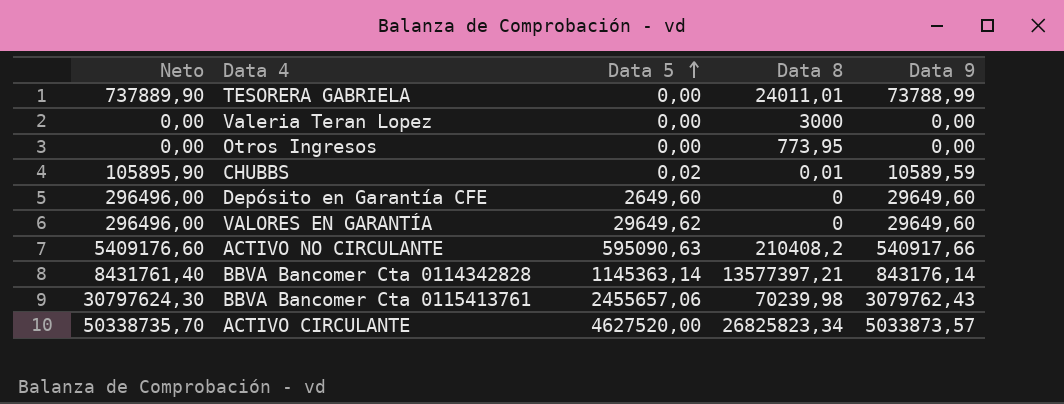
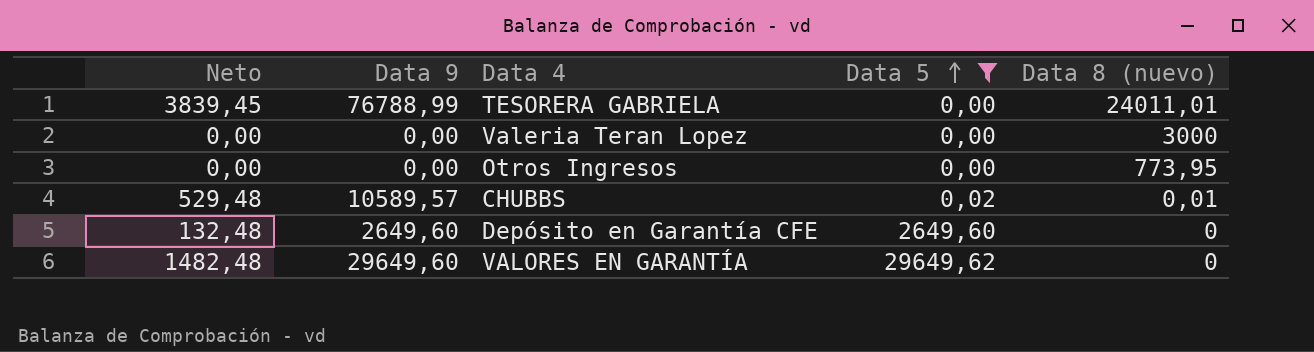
filter: none -> Data 5 <= 29649,62
column Neto | formula: [Data 9] * 10 -> [Data 9] * 0,05
column Data 9 | position: 5 -> 2
column name: Data 8 -> Data 8 (nuevo)
TESORERA GABRIELA | Data 9: 73788,99 -> 76788,99
CHUBBS | Data 9: 10589,59 -> 10589,57
Depósito en Garantía CFE | Data 9: 29649,60 -> 2649,60

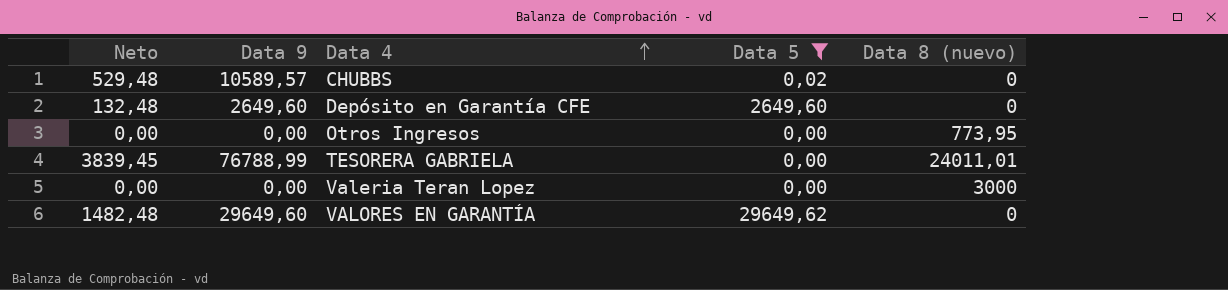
row order: Data 5 ascending -> Data 4 ascending
CHUBBS | Data 8 (nuevo): 0,01 -> 0

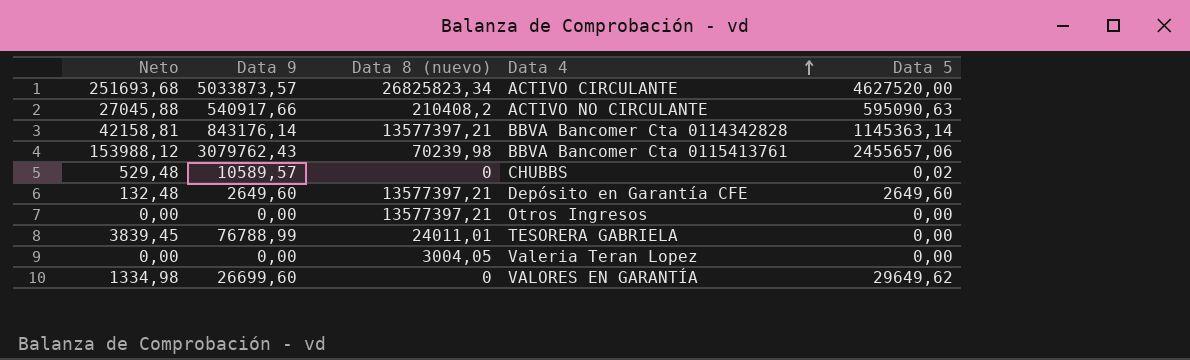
filter: Data 5 <= 29649,62 -> none
column Data 8 (nuevo) | position: 5 -> 3
Depósito en Garantía CFE | Data 8 (nuevo): 0 -> 13577397,21
Otros Ingresos | Data 8 (nuevo): 773,95 -> 13577397,21
Valeria Teran Lopez | Data 8 (nuevo): 3000 -> 3004,05
VALORES EN GARANTÍA | Neto: 1482,48 -> 1334,98
VALORES EN GARANTÍA | Data 9: 29649,60 -> 26699,60

